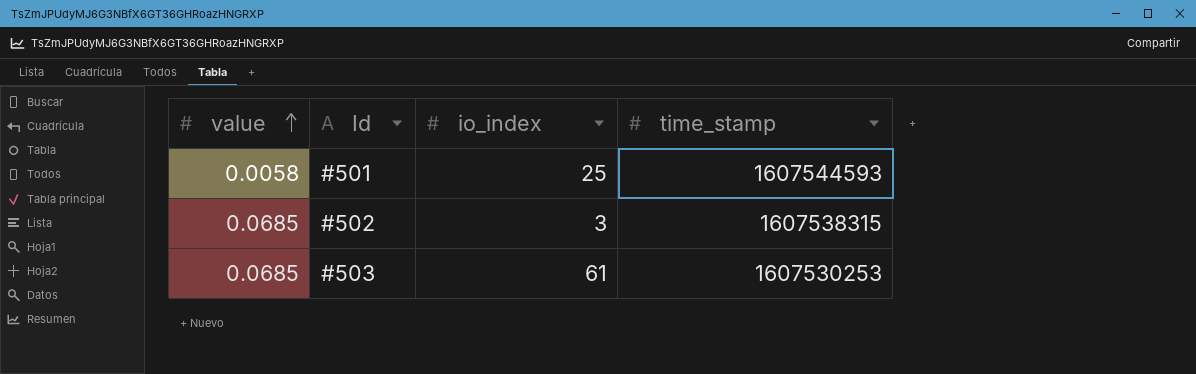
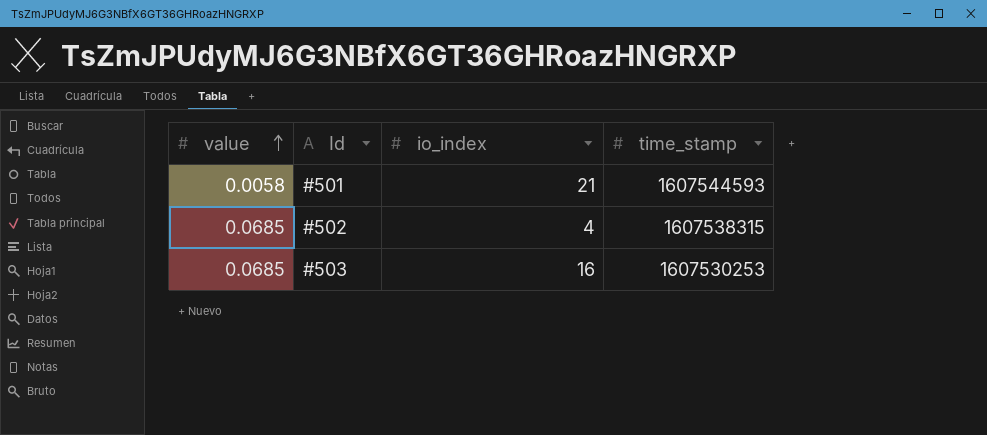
#501 | io_index: 25 -> 21
#502 | io_index: 3 -> 4
#503 | io_index: 61 -> 16

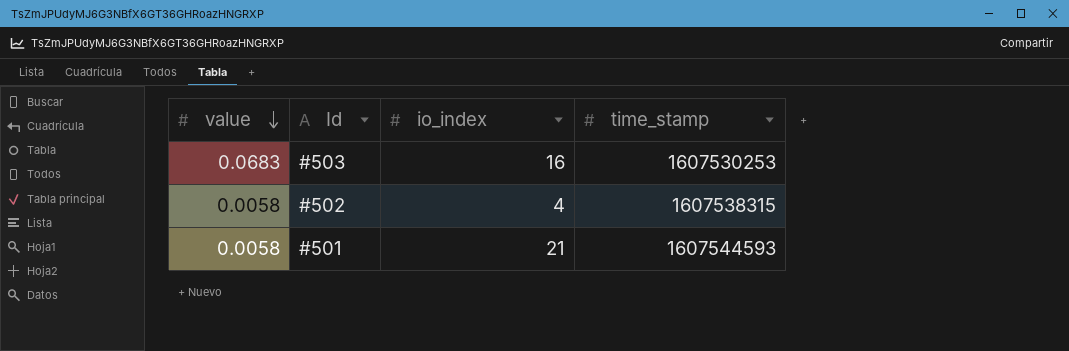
row order: value ascending -> value descending
#503 | value: 0.0685 -> 0.0683
#502 | value: 0.0685 -> 0.0058

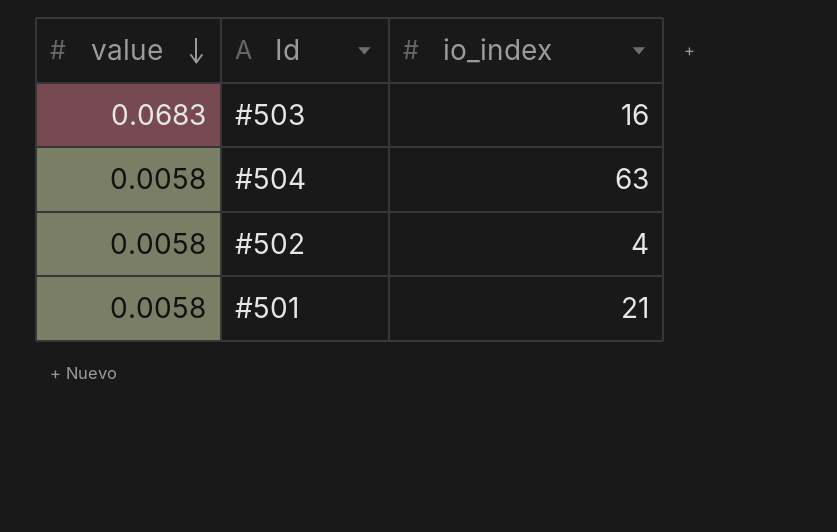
column time_stamp | position: 4 -> none
row #504: none -> 0.0058 | 63

